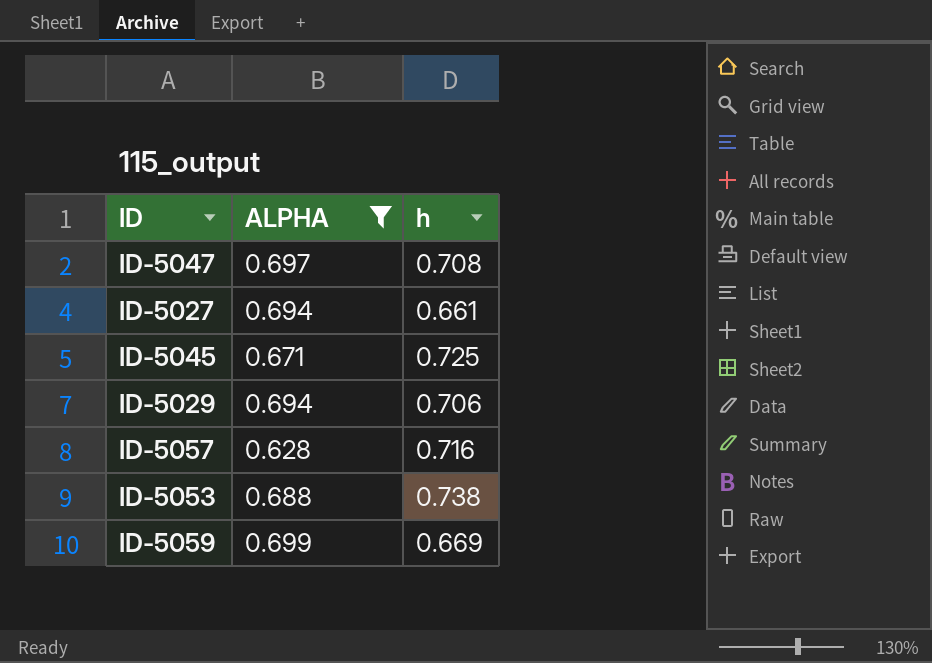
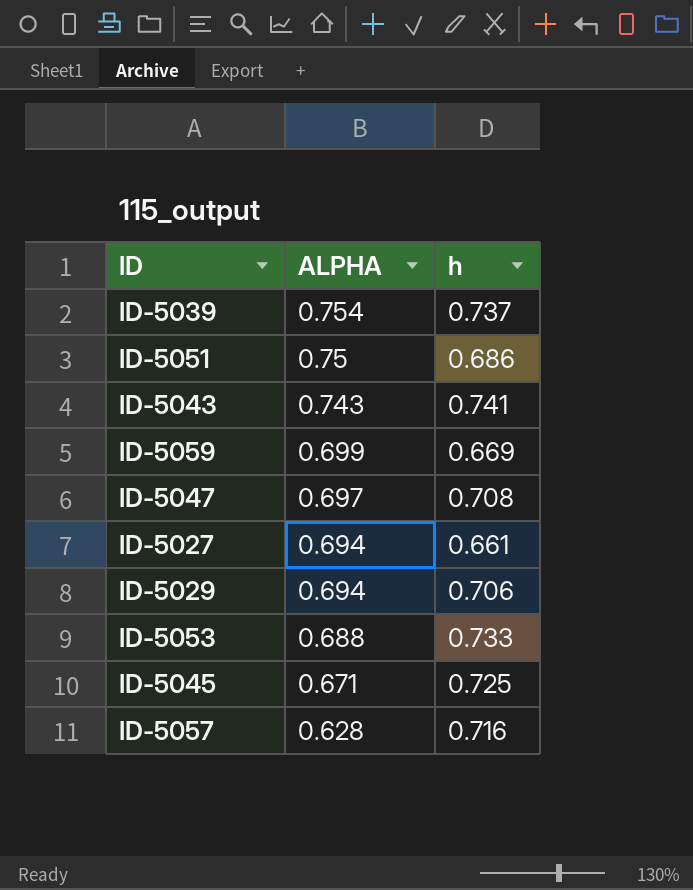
filter: ALPHA <= 0.699 -> none
row order: none -> ALPHA descending
ID-5053 | h: 0.738 -> 0.733

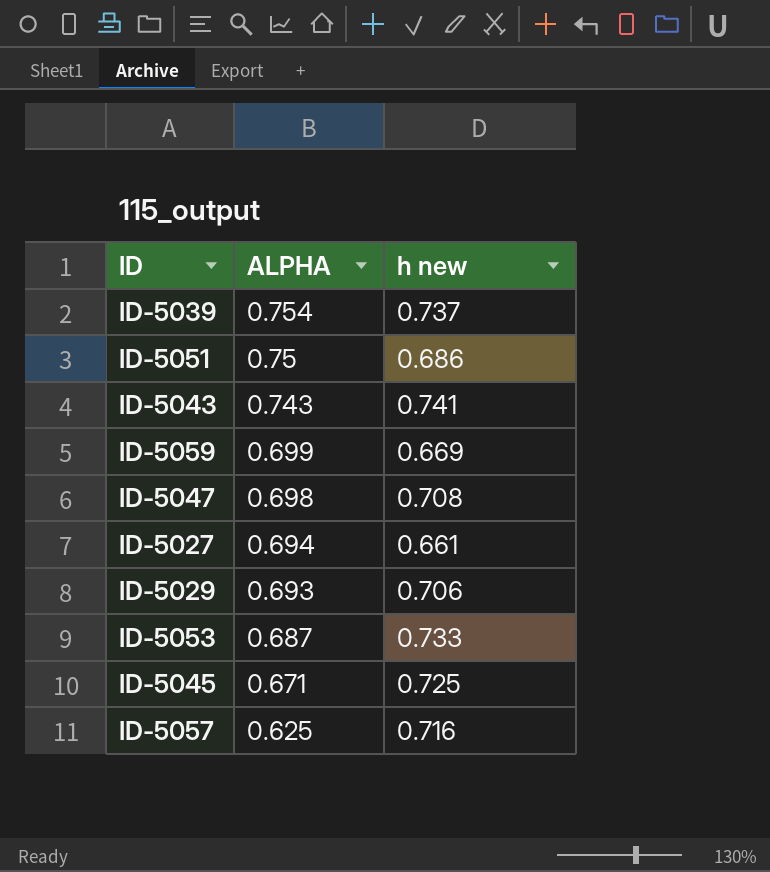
column name: h -> h new
ID-5047 | ALPHA: 0.697 -> 0.698
ID-5029 | ALPHA: 0.694 -> 0.693
ID-5053 | ALPHA: 0.688 -> 0.687
ID-5057 | ALPHA: 0.628 -> 0.625

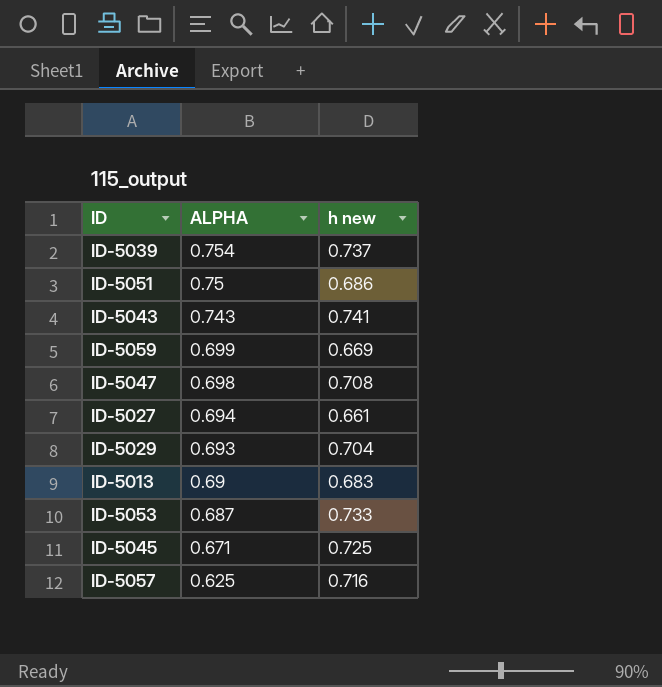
ID-5029 | h new: 0.706 -> 0.704
row ID-5013: none -> 0.69 | 0.683

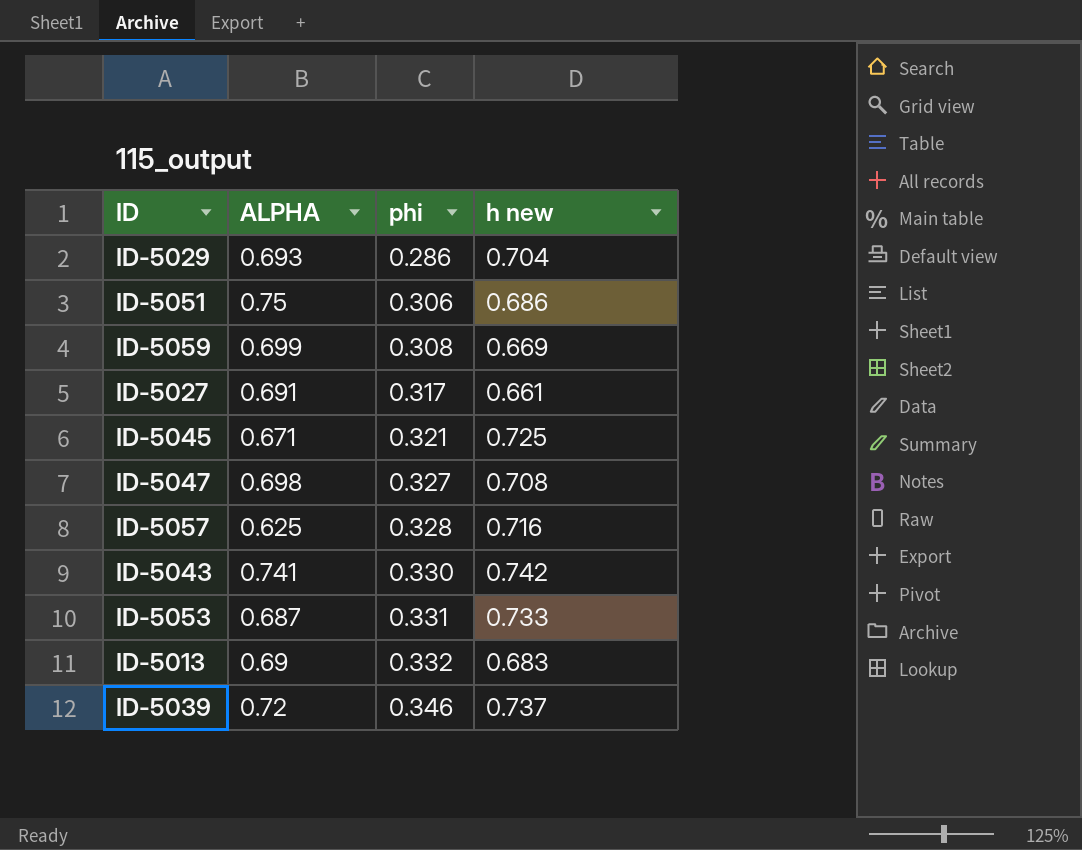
row order: ALPHA descending -> phi ascending
column phi | position: none -> 3
ID-5027 | ALPHA: 0.694 -> 0.691
ID-5043 | ALPHA: 0.743 -> 0.741
ID-5043 | h new: 0.741 -> 0.742
ID-5039 | ALPHA: 0.754 -> 0.72

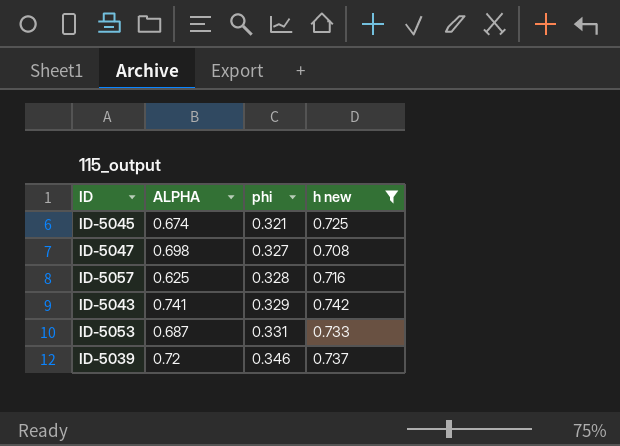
filter: none -> h new >= 0.708
ID-5045 | ALPHA: 0.671 -> 0.674
ID-5043 | phi: 0.330 -> 0.329

